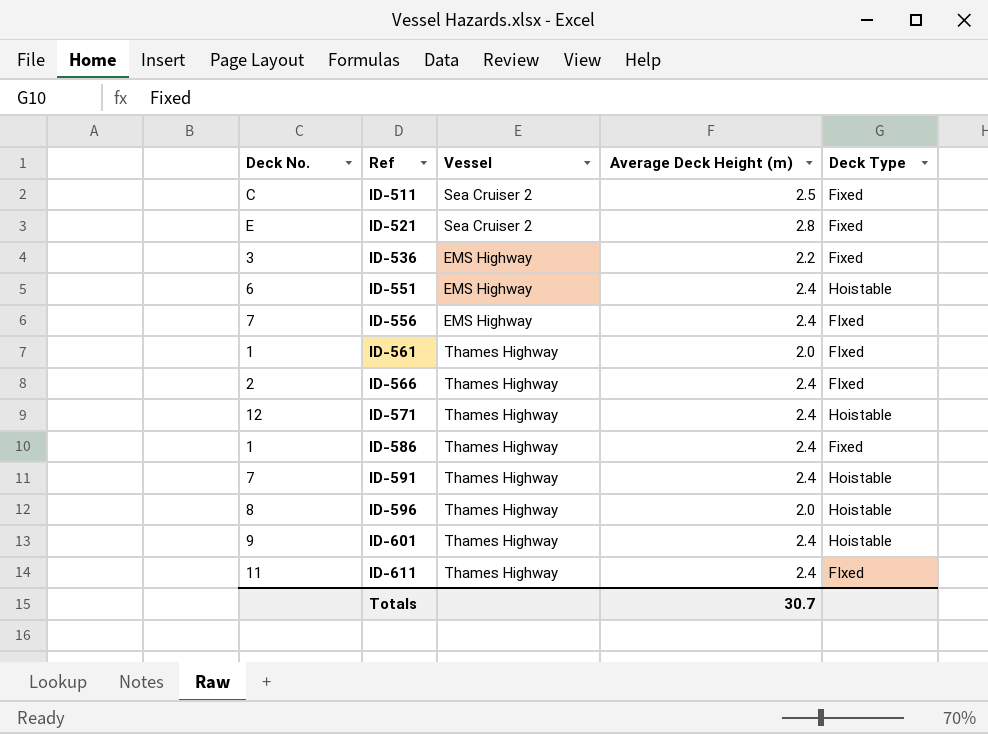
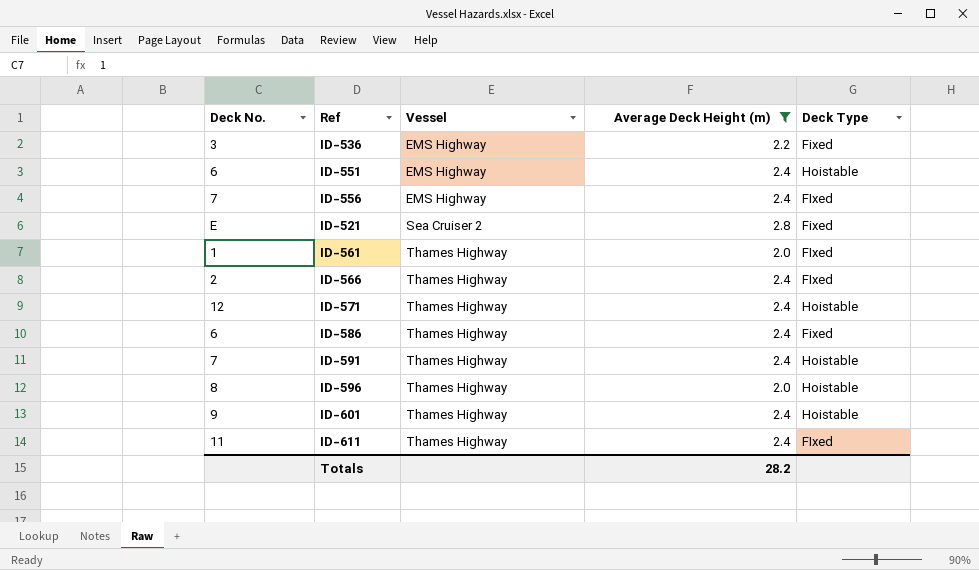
filter: none -> Average Deck Height (m) != 2.5
row order: Ref ascending -> Vessel ascending
ID-586 | Deck No.: 1 -> 6
Totals | Average Deck Height (m): 30.7 -> 28.2

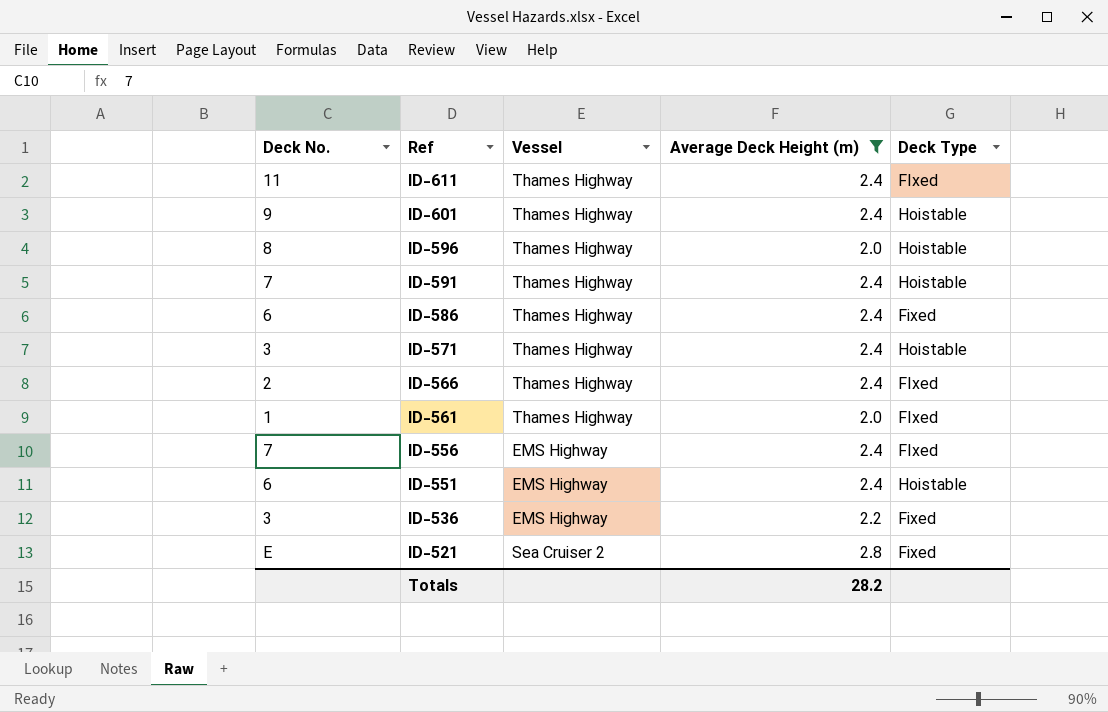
row order: Vessel ascending -> Ref descending
ID-571 | Deck No.: 12 -> 3

